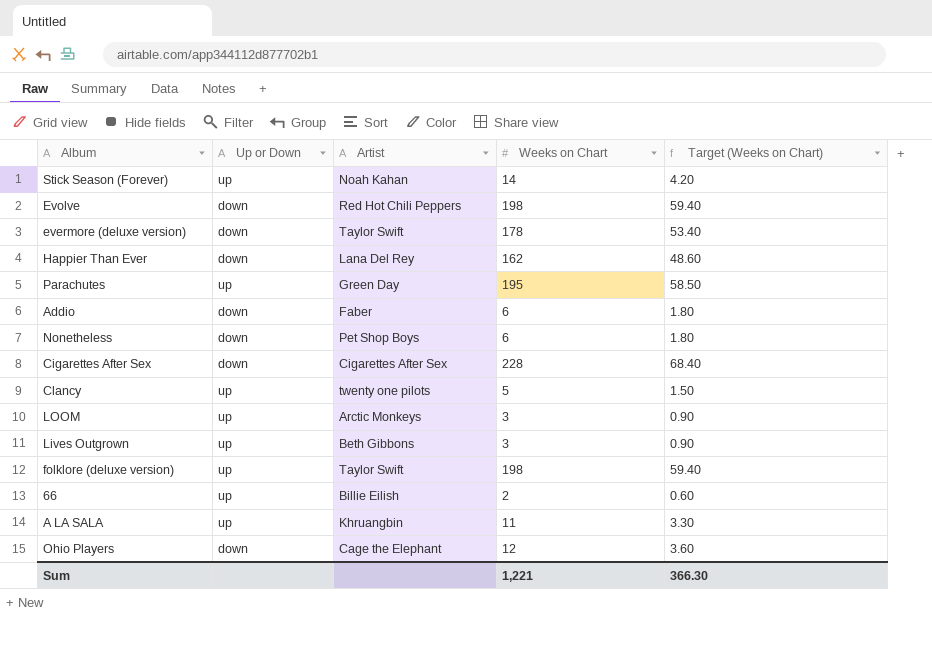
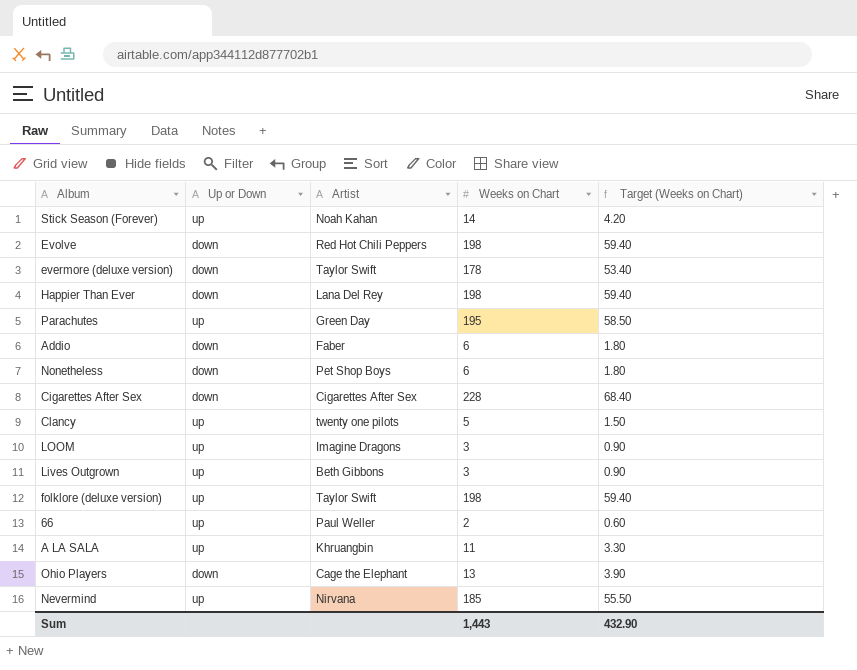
Happier Than Ever | Weeks on Chart: 162 -> 198
Happier Than Ever | Target (Weeks on Chart): 48.60 -> 59.40
LOOM | Artist: Arctic Monkeys -> Imagine Dragons
66 | Artist: Billie Eilish -> Paul Weller
Ohio Players | Weeks on Chart: 12 -> 13
Ohio Players | Target (Weeks on Chart): 3.60 -> 3.90
row Nevermind: none -> up | Nirvana | 185 | 55.50
Sum | Weeks on Chart: 1,221 -> 1,443
Sum | Target (Weeks on Chart): 366.30 -> 432.90

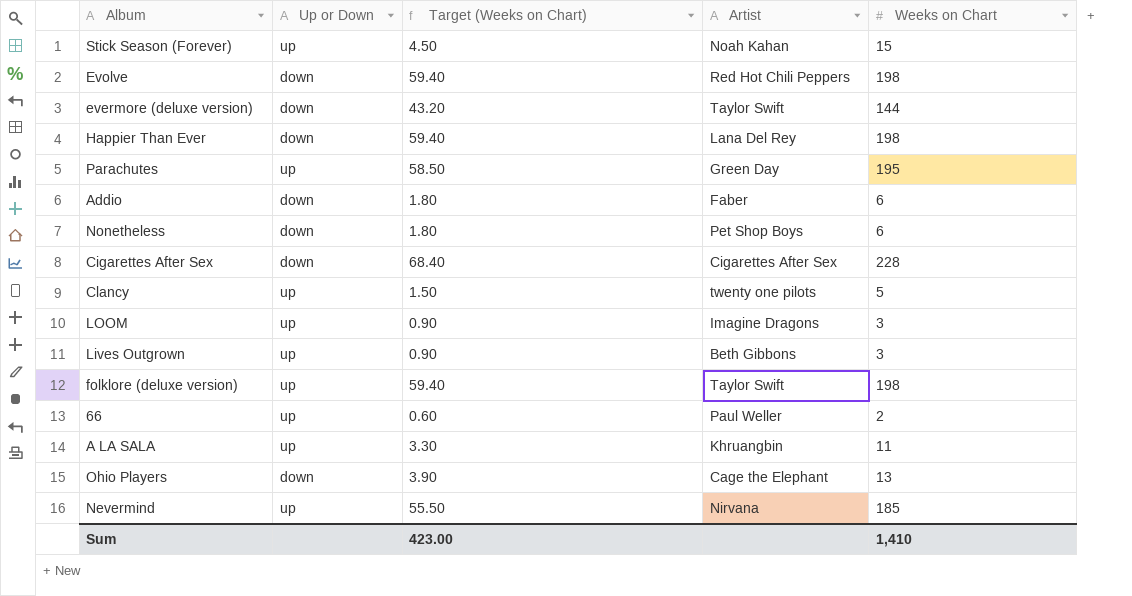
column Target (Weeks on Chart) | position: 5 -> 3
Stick Season (Forever) | Target (Weeks on Chart): 4.20 -> 4.50
Stick Season (Forever) | Weeks on Chart: 14 -> 15
evermore (deluxe version) | Target (Weeks on Chart): 53.40 -> 43.20
evermore (deluxe version) | Weeks on Chart: 178 -> 144
Sum | Target (Weeks on Chart): 432.90 -> 423.00
Sum | Weeks on Chart: 1,443 -> 1,410

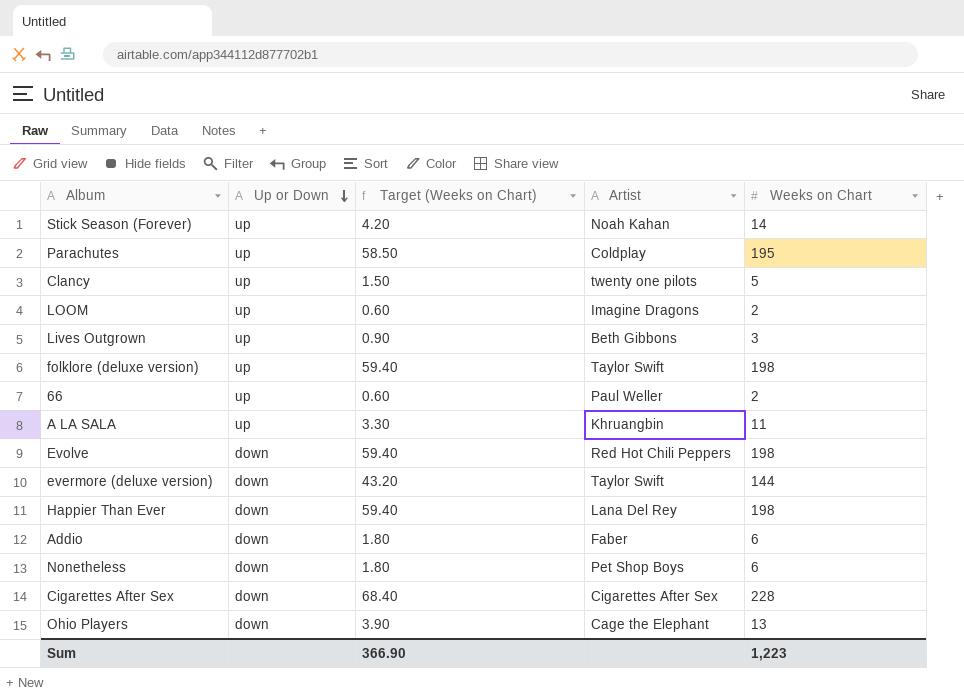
row order: none -> Up or Down descending
row Nevermind: up | 55.50 | Nirvana | 185 -> none
Stick Season (Forever) | Target (Weeks on Chart): 4.50 -> 4.20
Stick Season (Forever) | Weeks on Chart: 15 -> 14
Parachutes | Artist: Green Day -> Coldplay
LOOM | Target (Weeks on Chart): 0.90 -> 0.60
LOOM | Weeks on Chart: 3 -> 2
Sum | Target (Weeks on Chart): 423.00 -> 366.90
Sum | Weeks on Chart: 1,410 -> 1,223

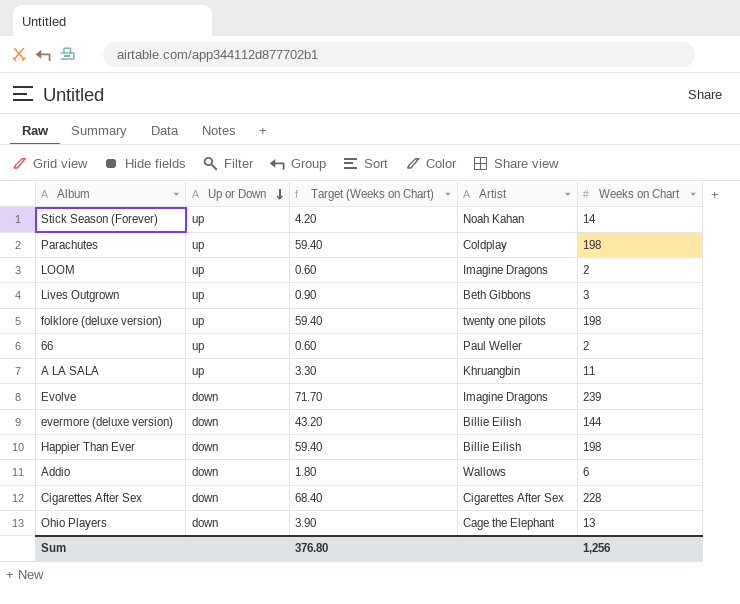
row Clancy: up | 1.50 | twenty one pilots | 5 -> none
row Nonetheless: down | 1.80 | Pet Shop Boys | 6 -> none
Parachutes | Target (Weeks on Chart): 58.50 -> 59.40
Parachutes | Weeks on Chart: 195 -> 198
folklore (deluxe version) | Artist: Taylor Swift -> twenty one pilots
Evolve | Target (Weeks on Chart): 59.40 -> 71.70
Evolve | Artist: Red Hot Chili Peppers -> Imagine Dragons
Evolve | Weeks on Chart: 198 -> 239
evermore (deluxe version) | Artist: Taylor Swift -> Billie Eilish
Happier Than Ever | Artist: Lana Del Rey -> Billie Eilish
Addio | Artist: Faber -> Wallows
Sum | Target (Weeks on Chart): 366.90 -> 376.80
Sum | Weeks on Chart: 1,223 -> 1,256

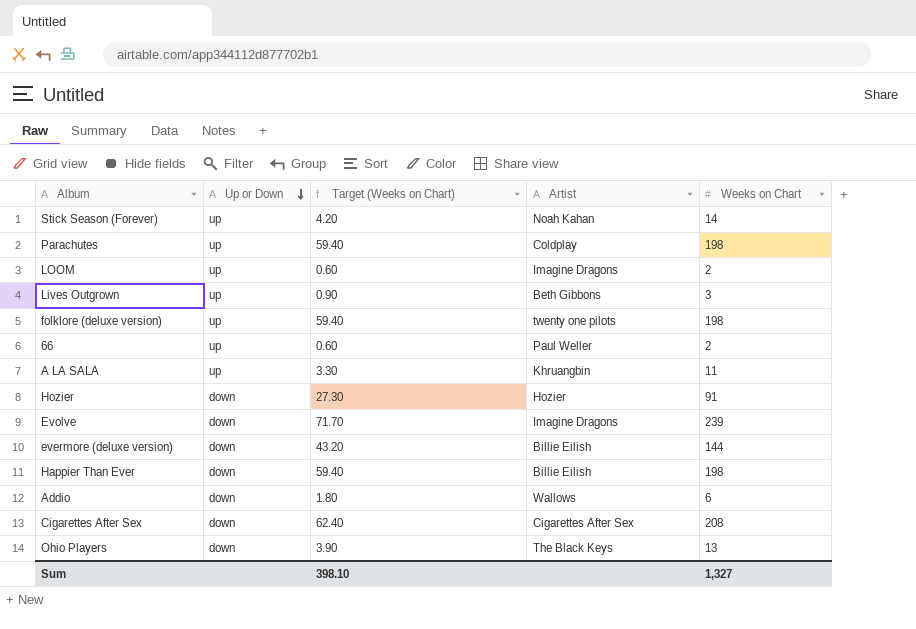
row Hozier: none -> down | 27.30 | Hozier | 91
Cigarettes After Sex | Target (Weeks on Chart): 68.40 -> 62.40
Cigarettes After Sex | Weeks on Chart: 228 -> 208
Ohio Players | Artist: Cage the Elephant -> The Black Keys
Sum | Target (Weeks on Chart): 376.80 -> 398.10
Sum | Weeks on Chart: 1,256 -> 1,327

